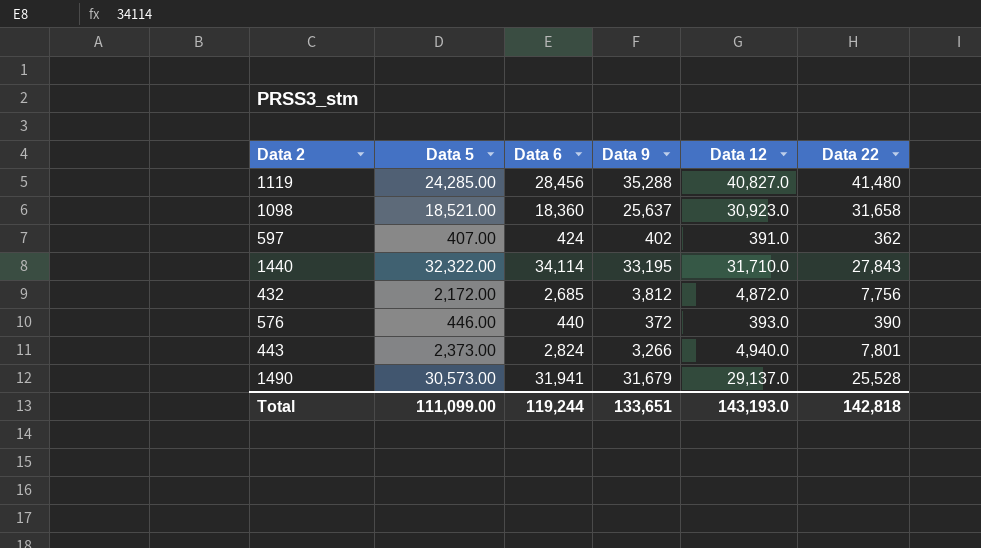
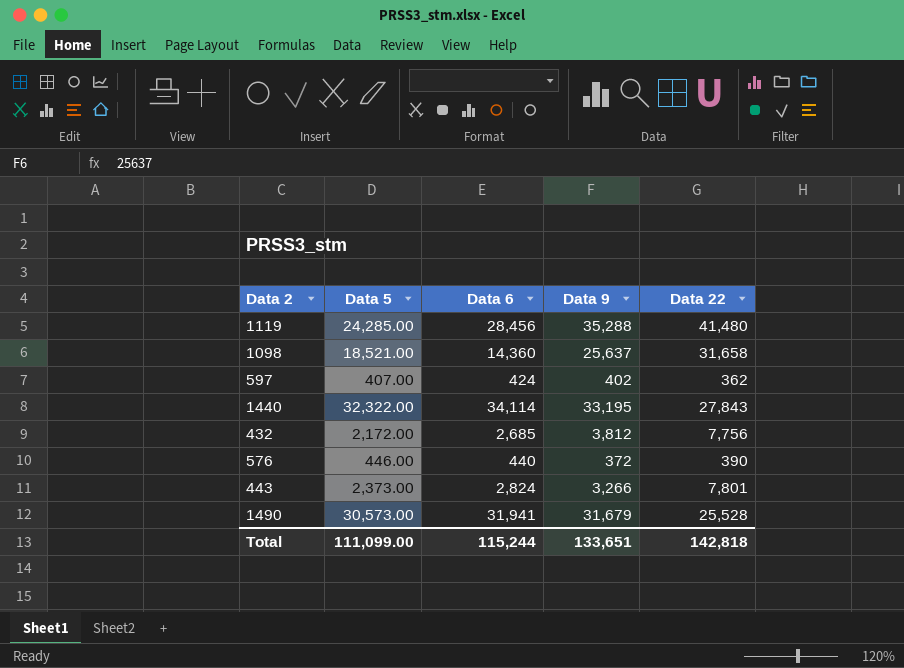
column Data 12 | position: 5 -> none
1098 | Data 6: 18,360 -> 14,360
Total | Data 6: 119,244 -> 115,244

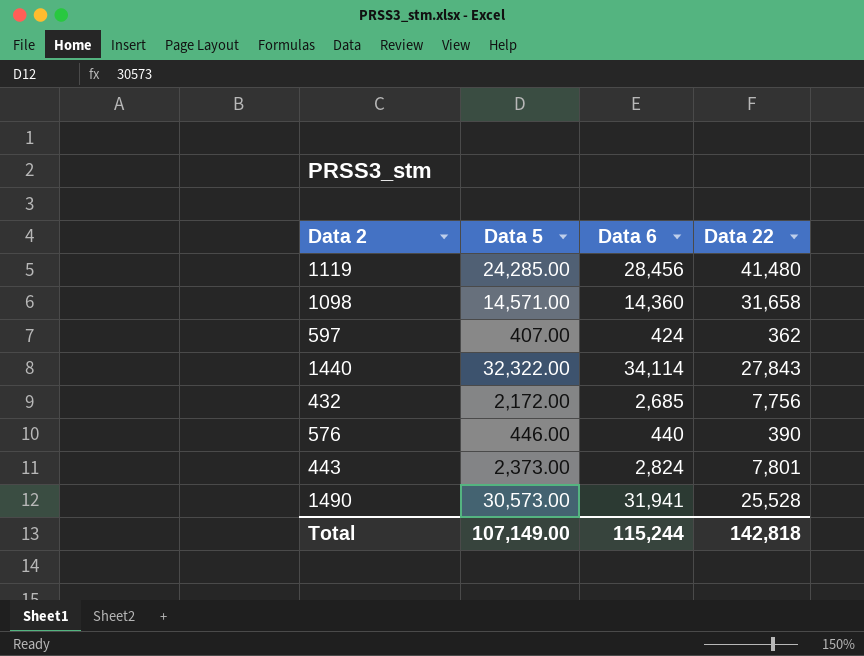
column Data 9 | position: 4 -> none
1098 | Data 5: 18,521.00 -> 14,571.00
Total | Data 5: 111,099.00 -> 107,149.00

